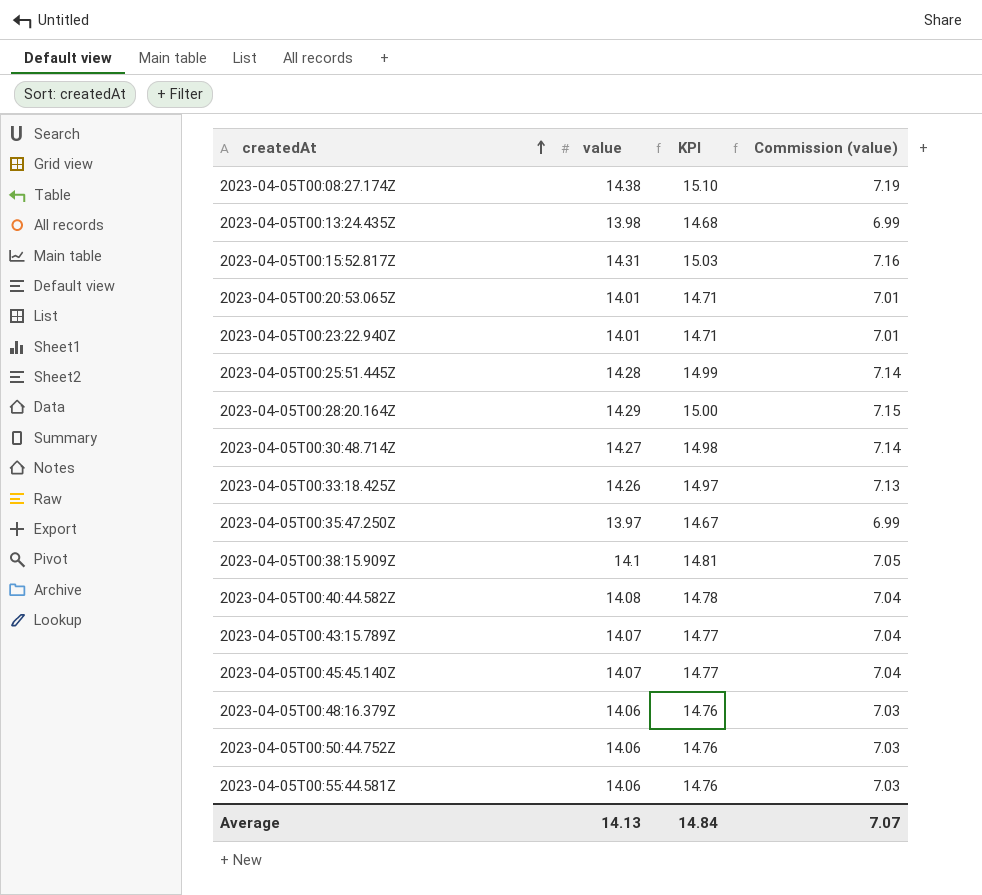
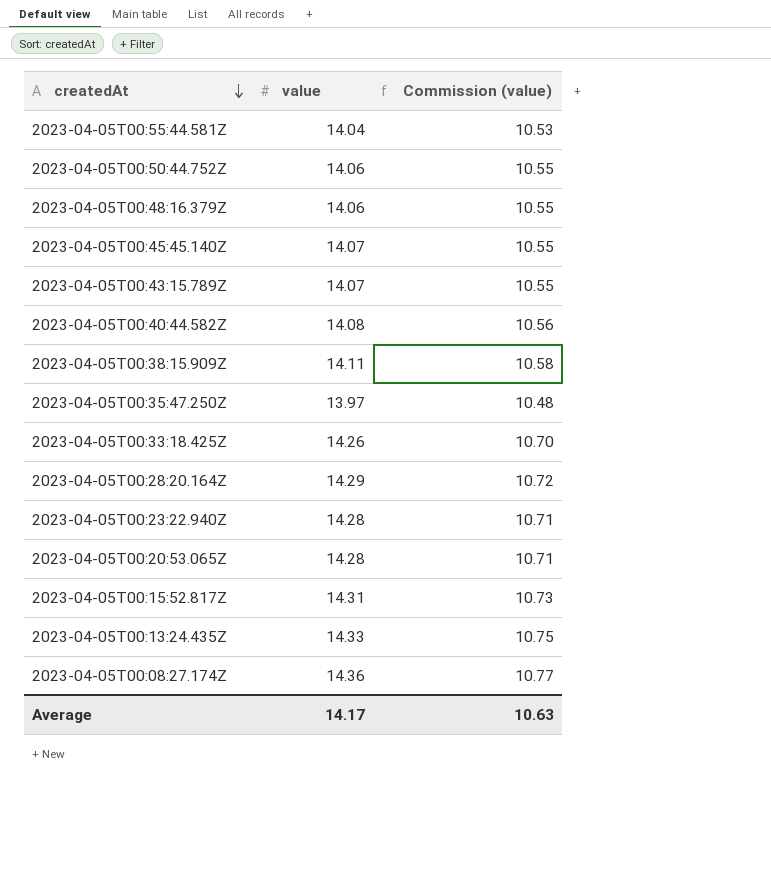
row order: createdAt ascending -> createdAt descending
column KPI | formula: [value] * 1.05 -> none
column Commission (value) | formula: [value] * 0.5 -> [value] * 0.75
row 2023-04-05T00:25:51.445Z: 14.28 | 14.99 | 7.14 -> none
row 2023-04-05T00:30:48.714Z: 14.27 | 14.98 | 7.14 -> none
2023-04-05T00:55:44.581Z | value: 14.06 -> 14.04
2023-04-05T00:38:15.909Z | value: 14.1 -> 14.11
2023-04-05T00:23:22.940Z | value: 14.01 -> 14.28
2023-04-05T00:20:53.065Z | value: 14.01 -> 14.28
2023-04-05T00:13:24.435Z | value: 13.98 -> 14.33
2023-04-05T00:08:27.174Z | value: 14.38 -> 14.36
Average | value: 14.13 -> 14.17
Average | Commission (value): 7.07 -> 10.63

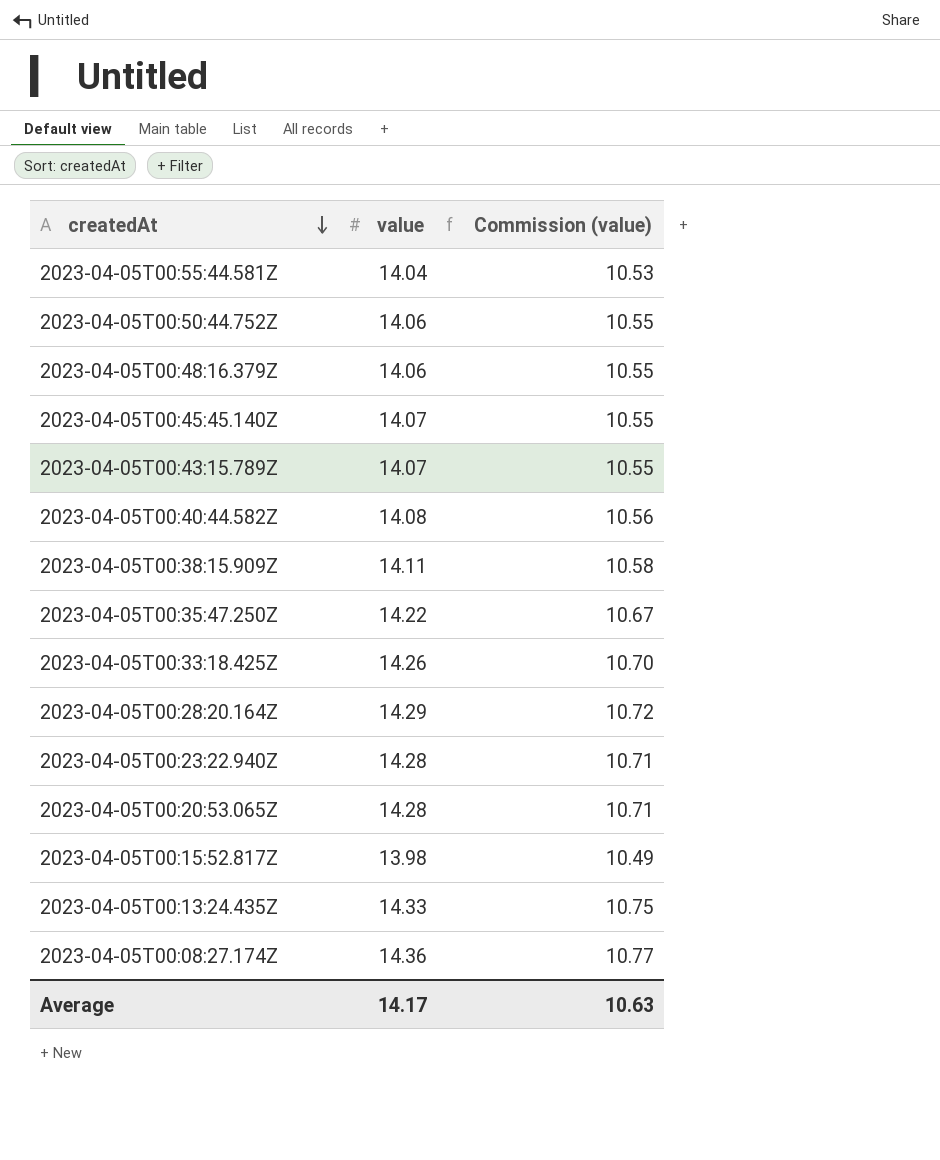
2023-04-05T00:35:47.250Z | value: 13.97 -> 14.22
2023-04-05T00:35:47.250Z | Commission (value): 10.48 -> 10.67
2023-04-05T00:15:52.817Z | value: 14.31 -> 13.98
2023-04-05T00:15:52.817Z | Commission (value): 10.73 -> 10.49

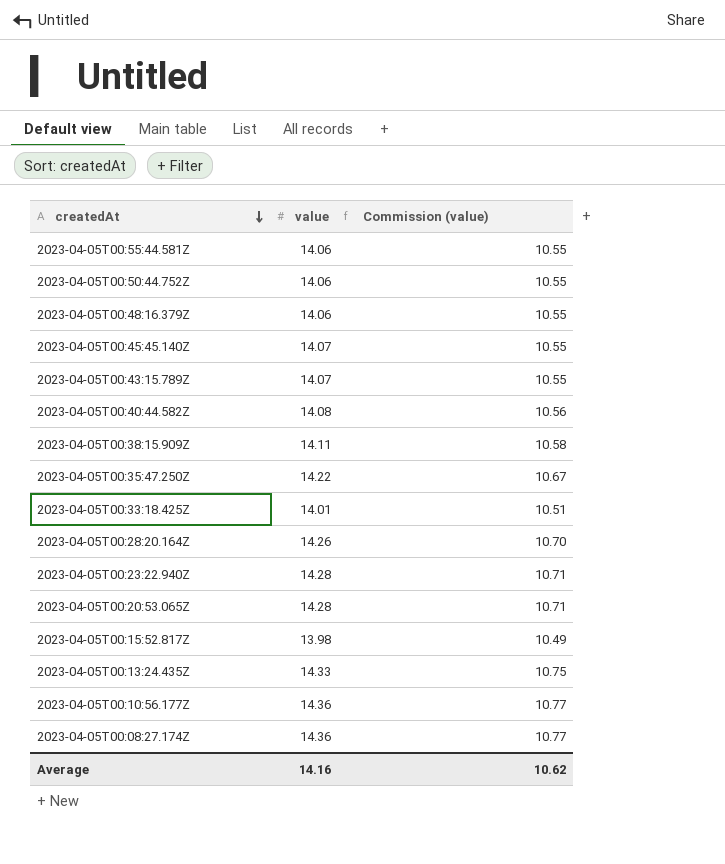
2023-04-05T00:55:44.581Z | value: 14.04 -> 14.06
2023-04-05T00:55:44.581Z | Commission (value): 10.53 -> 10.55
2023-04-05T00:33:18.425Z | value: 14.26 -> 14.01
2023-04-05T00:33:18.425Z | Commission (value): 10.70 -> 10.51
2023-04-05T00:28:20.164Z | value: 14.29 -> 14.26
2023-04-05T00:28:20.164Z | Commission (value): 10.72 -> 10.70
row 2023-04-05T00:10:56.177Z: none -> 14.36 | 10.77
Average | value: 14.17 -> 14.16
Average | Commission (value): 10.63 -> 10.62

